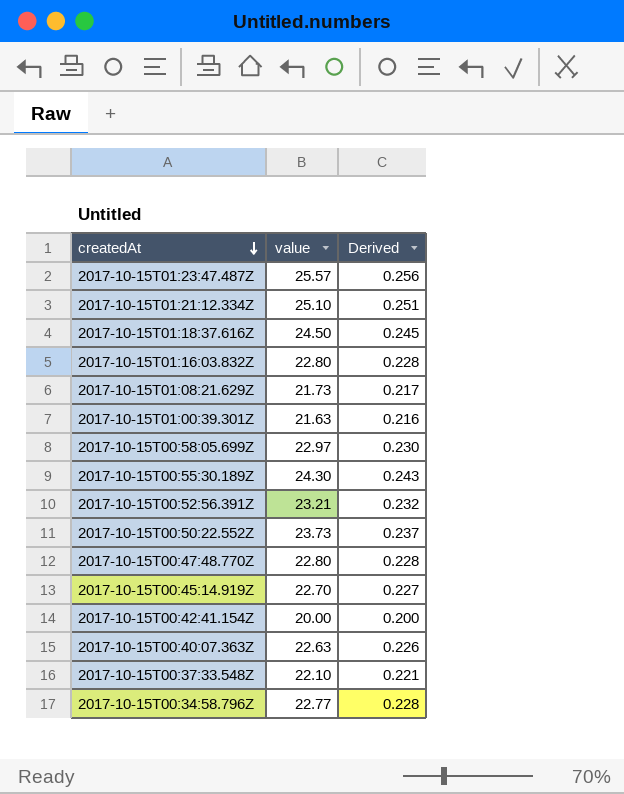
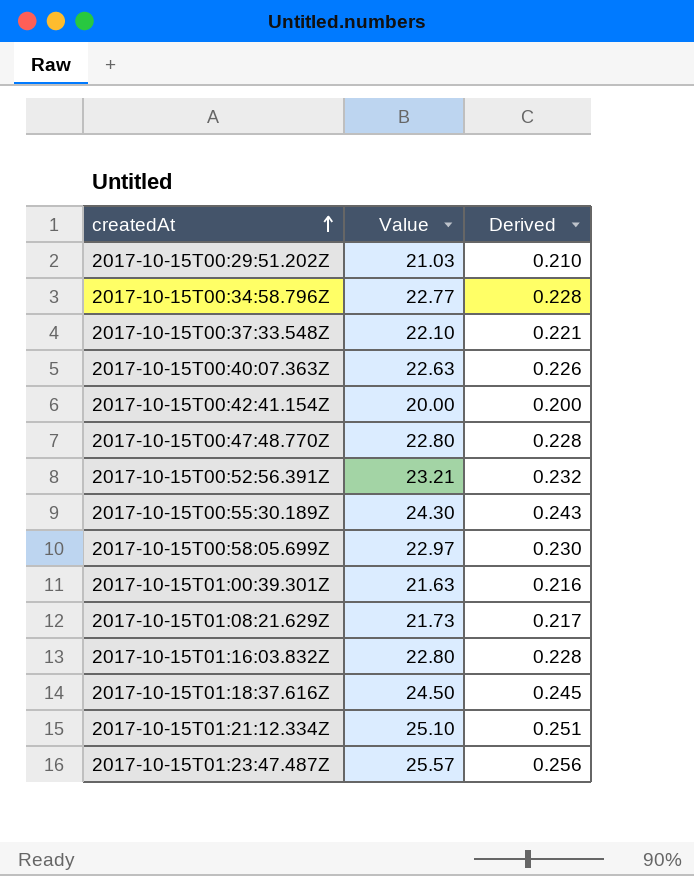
row order: createdAt descending -> createdAt ascending
column name: value -> Value
row 2017-10-15T00:50:22.552Z: 23.73 | 0.237 -> none
row 2017-10-15T00:45:14.919Z: 22.70 | 0.227 -> none
row 2017-10-15T00:29:51.202Z: none -> 21.03 | 0.210

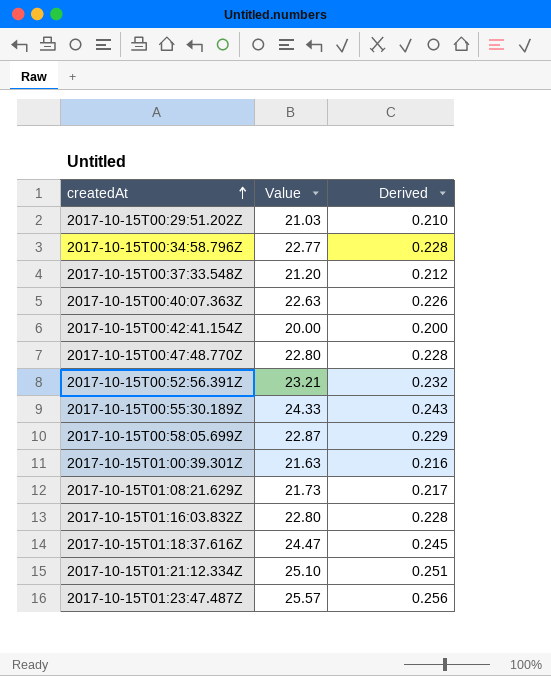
2017-10-15T00:37:33.548Z | Value: 22.10 -> 21.20
2017-10-15T00:37:33.548Z | Derived: 0.221 -> 0.212
2017-10-15T00:55:30.189Z | Value: 24.30 -> 24.33
2017-10-15T00:58:05.699Z | Value: 22.97 -> 22.87
2017-10-15T00:58:05.699Z | Derived: 0.230 -> 0.229
2017-10-15T01:18:37.616Z | Value: 24.50 -> 24.47

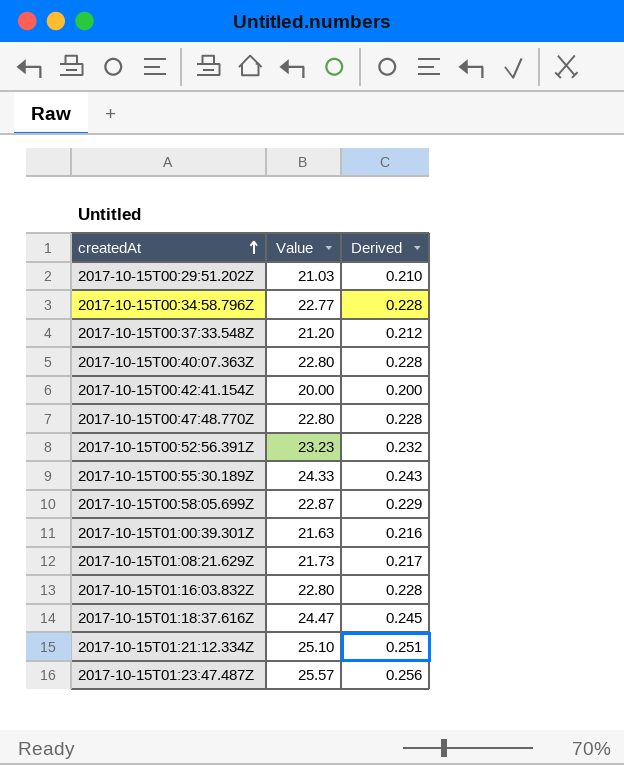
2017-10-15T00:40:07.363Z | Value: 22.63 -> 22.80
2017-10-15T00:40:07.363Z | Derived: 0.226 -> 0.228
2017-10-15T00:52:56.391Z | Value: 23.21 -> 23.23

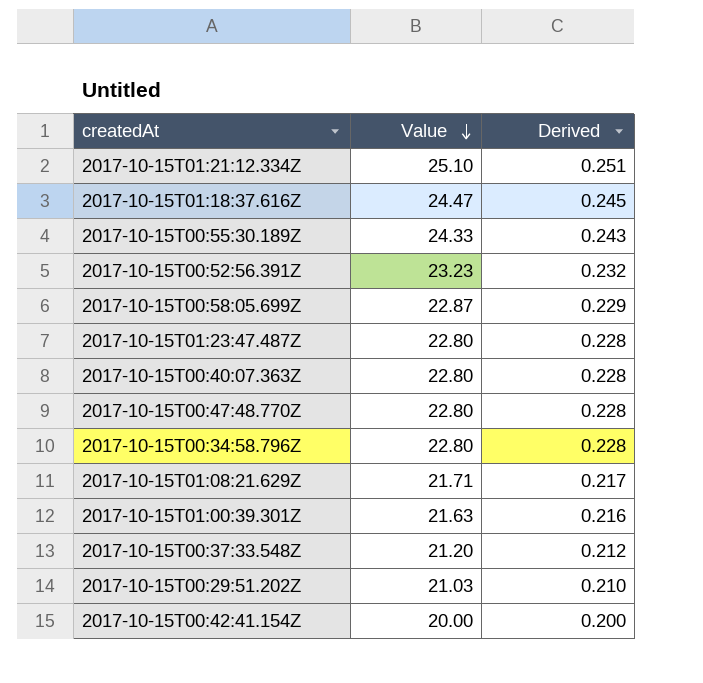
row order: createdAt ascending -> Value descending
row 2017-10-15T01:16:03.832Z: 22.80 | 0.228 -> none
2017-10-15T01:23:47.487Z | Value: 25.57 -> 22.80
2017-10-15T01:23:47.487Z | Derived: 0.256 -> 0.228
2017-10-15T00:34:58.796Z | Value: 22.77 -> 22.80
2017-10-15T01:08:21.629Z | Value: 21.73 -> 21.71

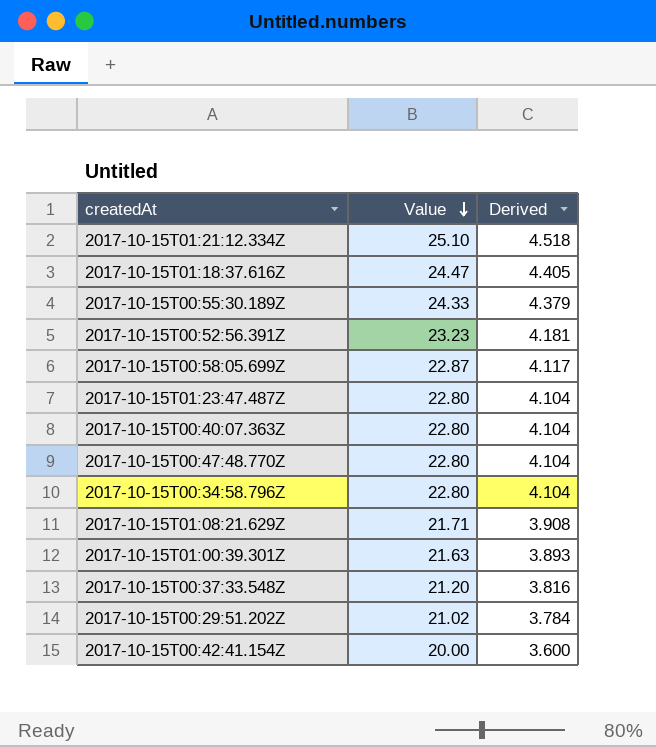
column Derived | formula: [Value] * 0.01 -> [Value] * 0.18
2017-10-15T00:29:51.202Z | Value: 21.03 -> 21.02

